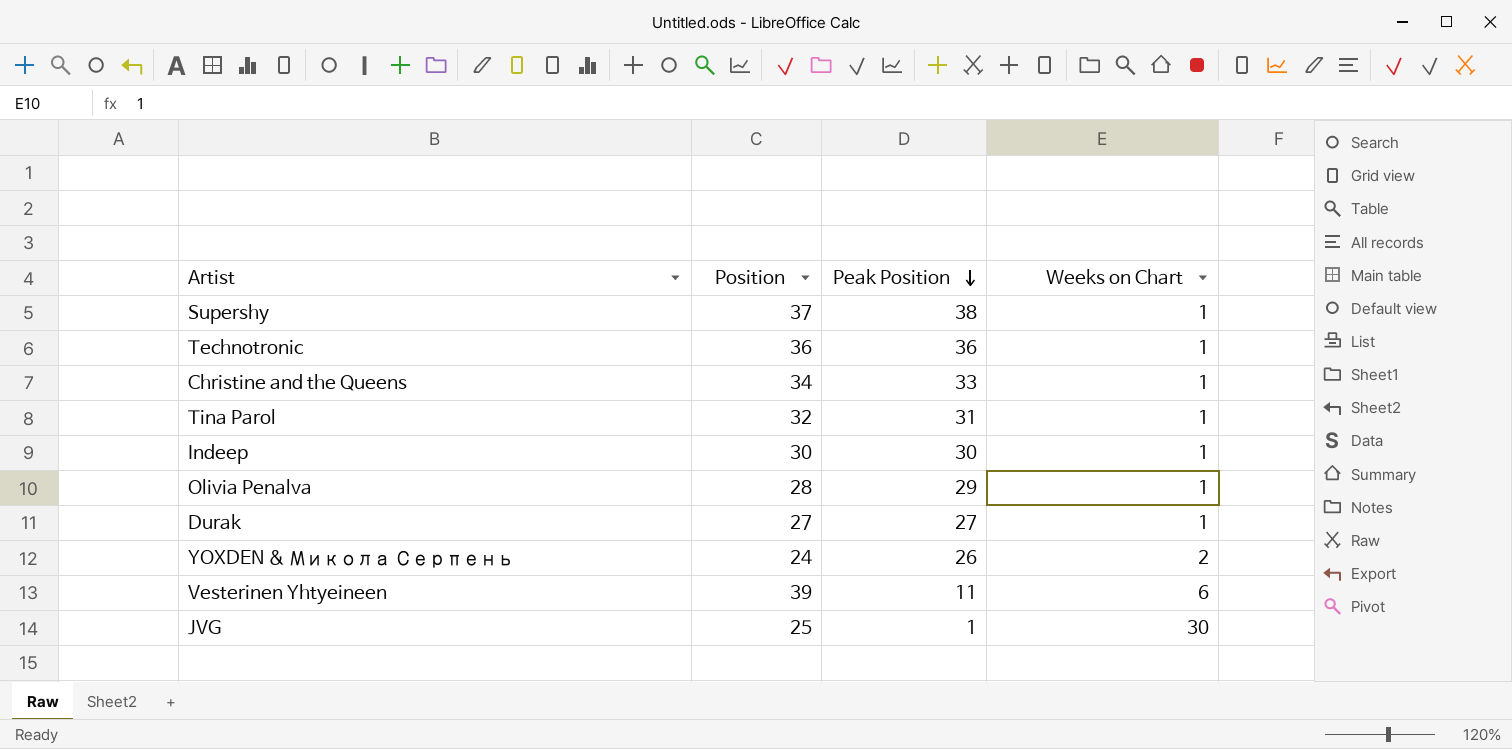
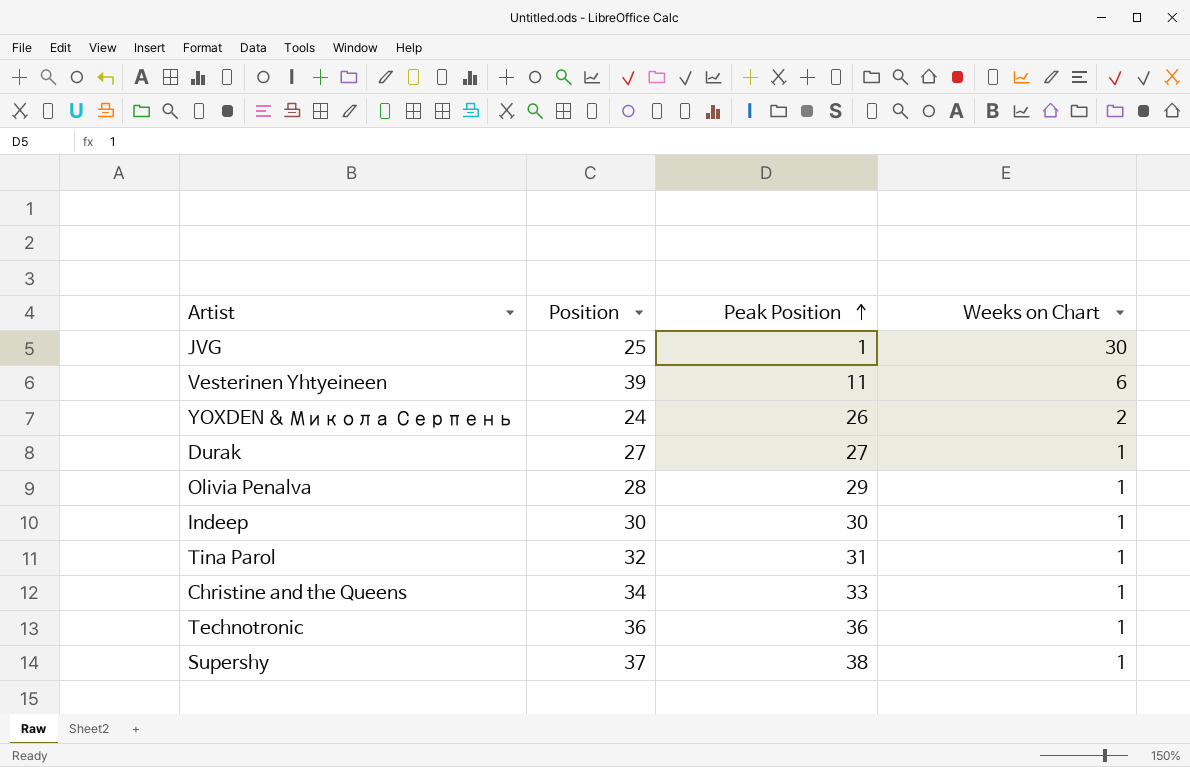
row order: Peak Position descending -> Peak Position ascending

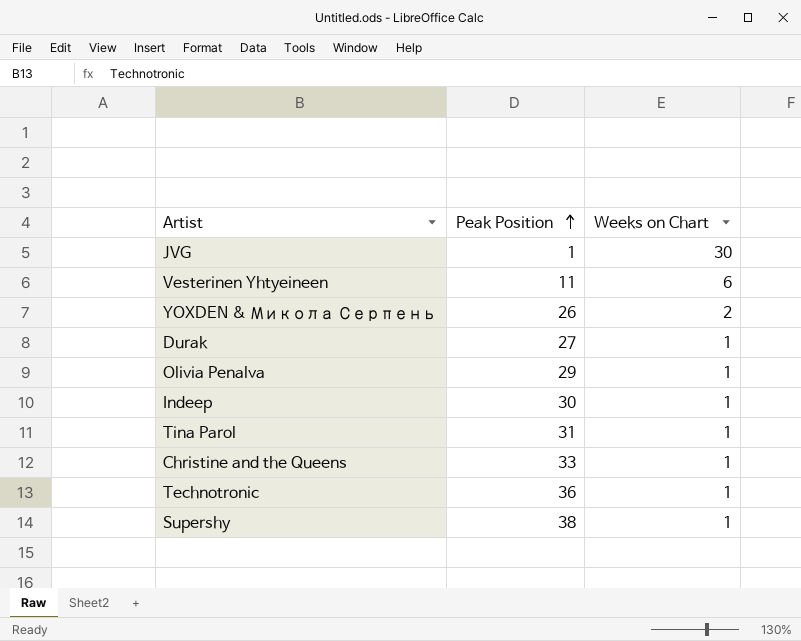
column Position | position: 2 -> none

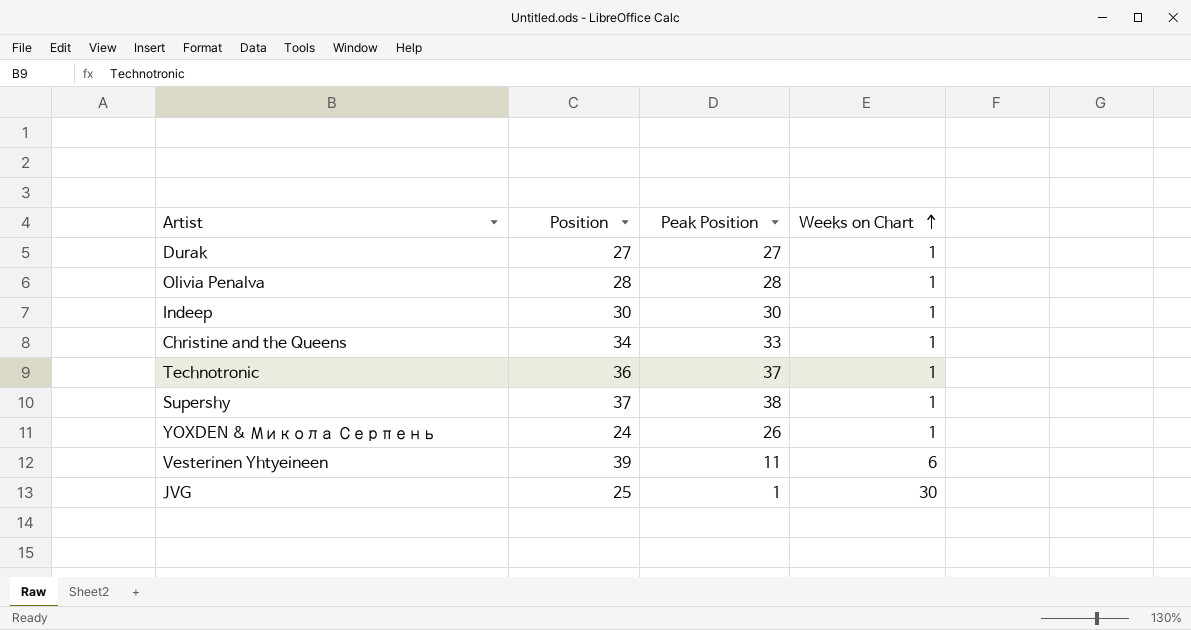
row order: Peak Position ascending -> Weeks on Chart ascending
column Position | position: none -> 2
row Tina Parol: 31 | 1 -> none
Olivia Penalva | Peak Position: 29 -> 28
Technotronic | Peak Position: 36 -> 37
YOXDEN & Микола Серпень | Weeks on Chart: 2 -> 1

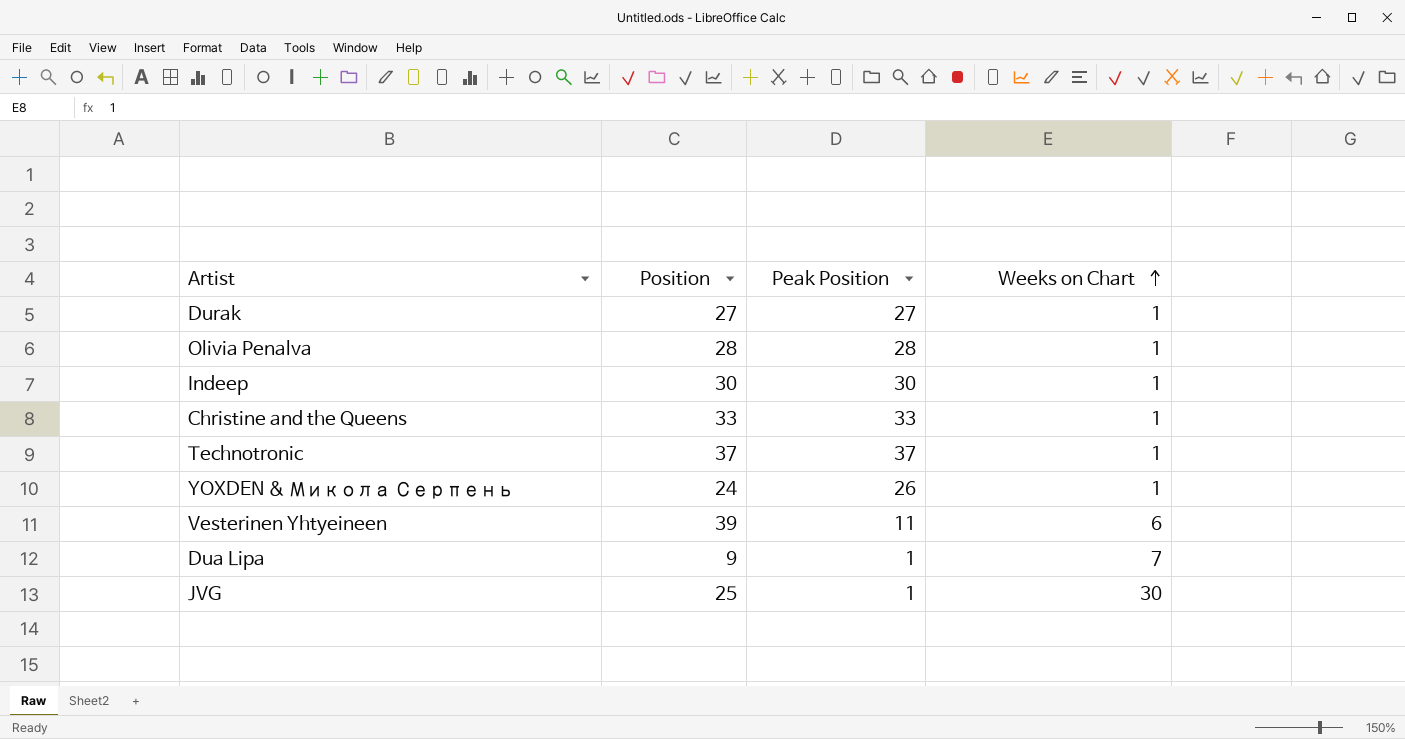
row Supershy: 37 | 38 | 1 -> none
Christine and the Queens | Position: 34 -> 33
Technotronic | Position: 36 -> 37
row Dua Lipa: none -> 9 | 1 | 7

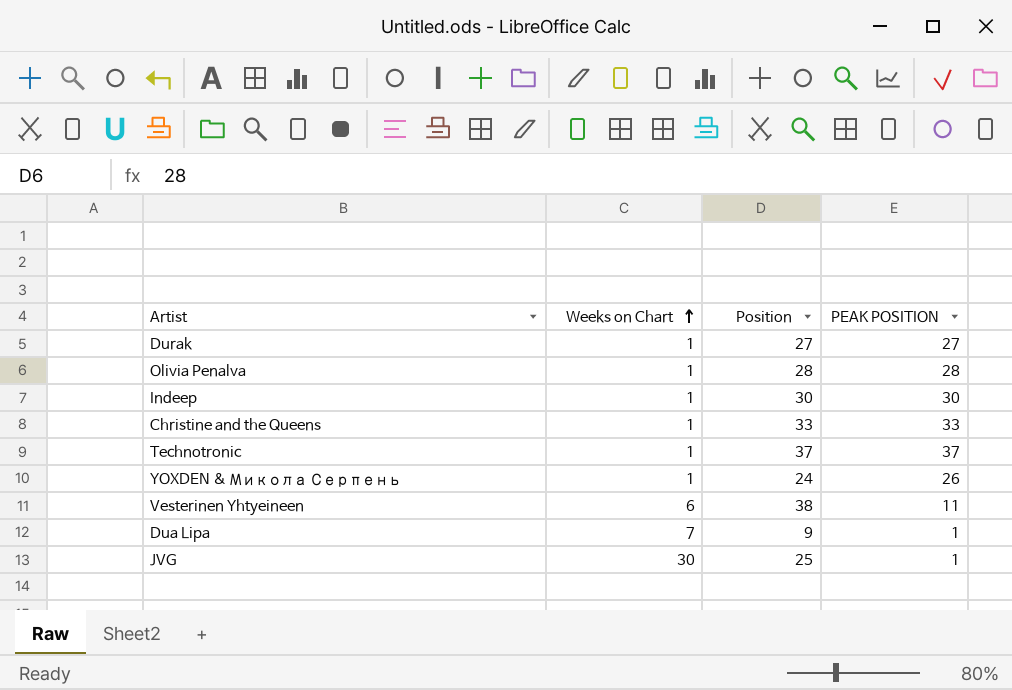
column Weeks on Chart | position: 4 -> 2
column name: Peak Position -> PEAK POSITION
Vesterinen Yhtyeineen | Position: 39 -> 38

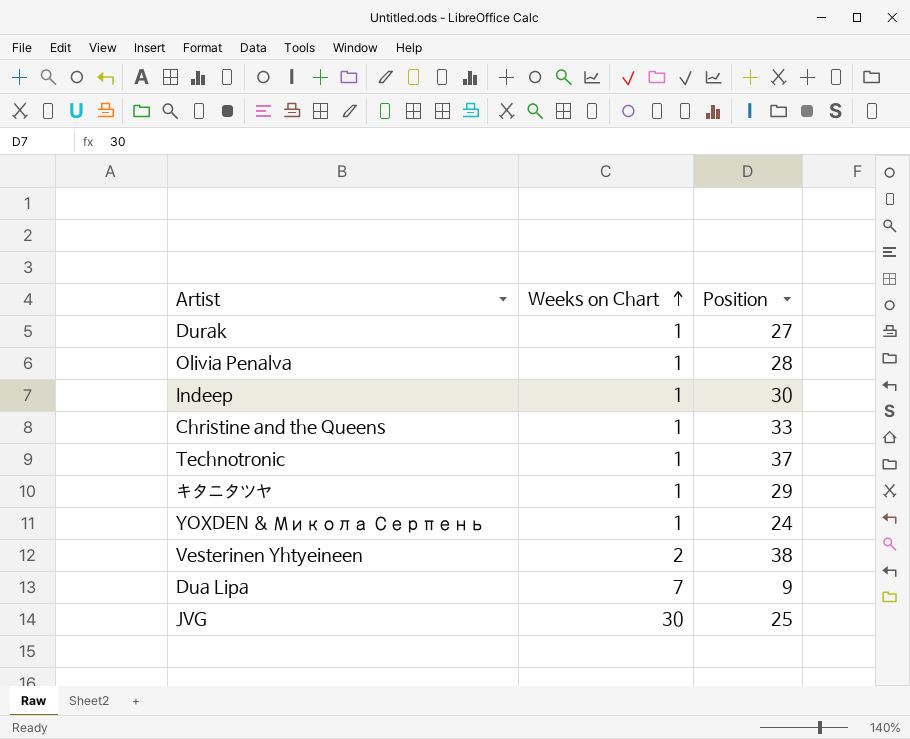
column PEAK POSITION | position: 4 -> none
row キタニタツヤ: none -> 1 | 29
Vesterinen Yhtyeineen | Weeks on Chart: 6 -> 2

